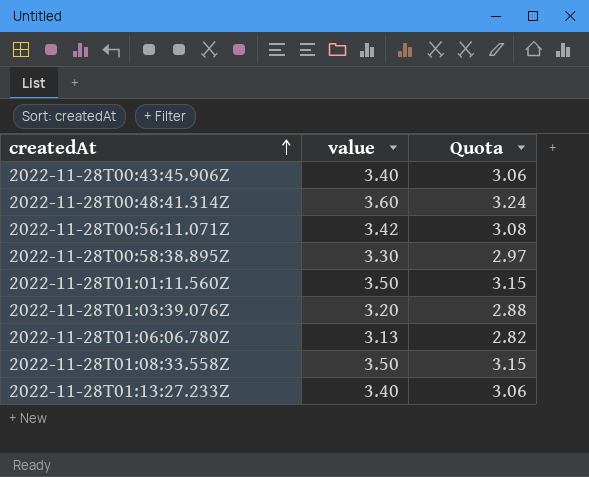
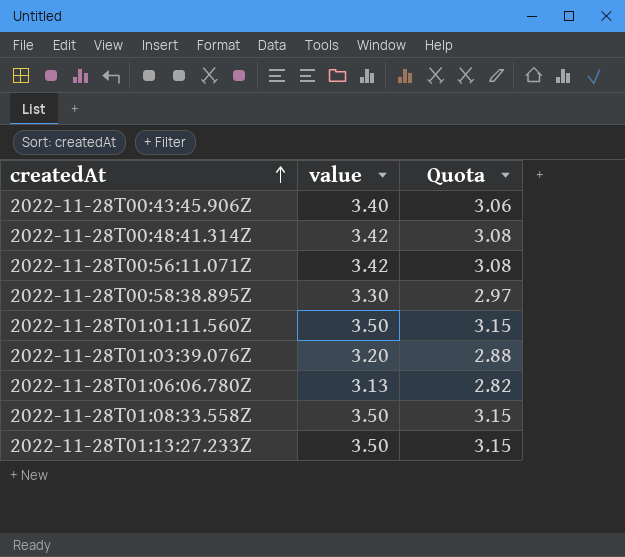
2022-11-28T00:48:41.314Z | value: 3.60 -> 3.42
2022-11-28T00:48:41.314Z | Quota: 3.24 -> 3.08
2022-11-28T01:13:27.233Z | value: 3.40 -> 3.50
2022-11-28T01:13:27.233Z | Quota: 3.06 -> 3.15

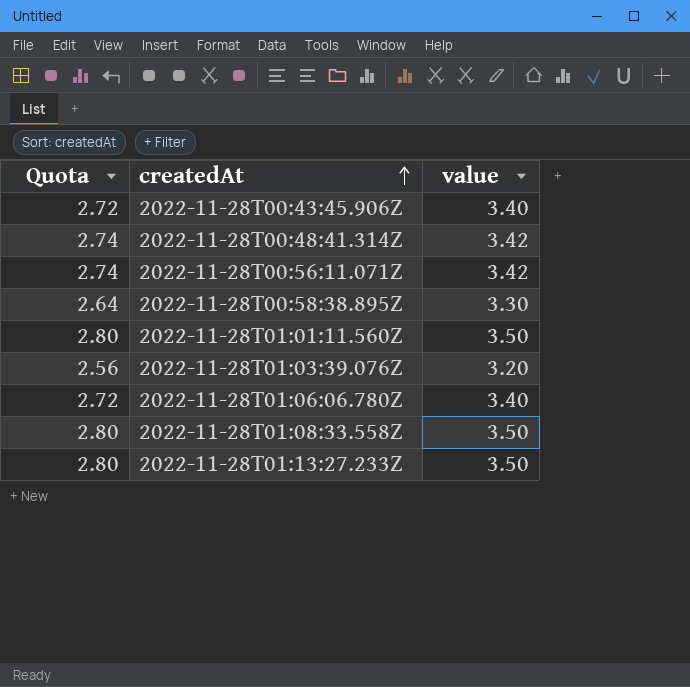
column Quota | formula: [value] * 0.9 -> [value] * 0.8
column Quota | position: 3 -> 1
2022-11-28T01:06:06.780Z | value: 3.13 -> 3.40

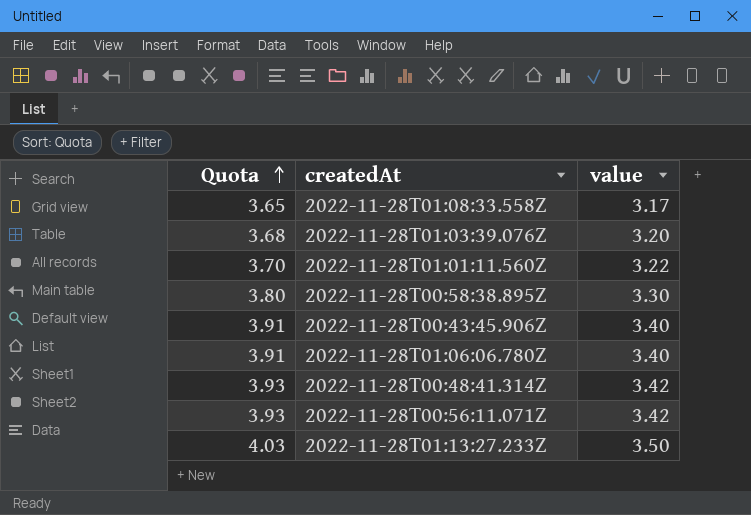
row order: createdAt ascending -> Quota ascending
column Quota | formula: [value] * 0.8 -> [value] * 1.15
2022-11-28T01:08:33.558Z | value: 3.50 -> 3.17
2022-11-28T01:01:11.560Z | value: 3.50 -> 3.22

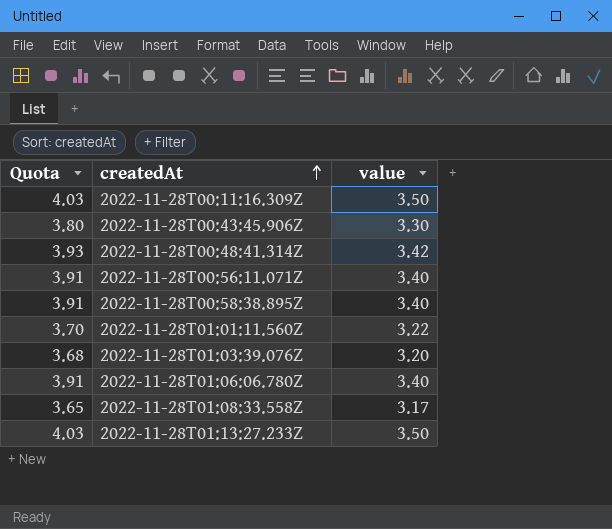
row order: Quota ascending -> createdAt ascending
row 2022-11-28T00:11:16.309Z: none -> 4.03 | 3.50
2022-11-28T00:43:45.906Z | Quota: 3.91 -> 3.80
2022-11-28T00:43:45.906Z | value: 3.40 -> 3.30
2022-11-28T00:56:11.071Z | Quota: 3.93 -> 3.91
2022-11-28T00:56:11.071Z | value: 3.42 -> 3.40
2022-11-28T00:58:38.895Z | Quota: 3.80 -> 3.91
2022-11-28T00:58:38.895Z | value: 3.30 -> 3.40

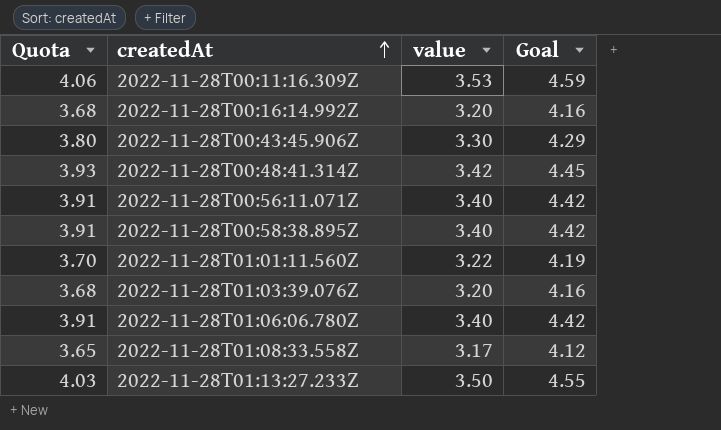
column Goal | formula: none -> [value] * 1.3
2022-11-28T00:11:16.309Z | Quota: 4.03 -> 4.06
2022-11-28T00:11:16.309Z | value: 3.50 -> 3.53
row 2022-11-28T00:16:14.992Z: none -> 3.68 | 3.20 | 4.16

